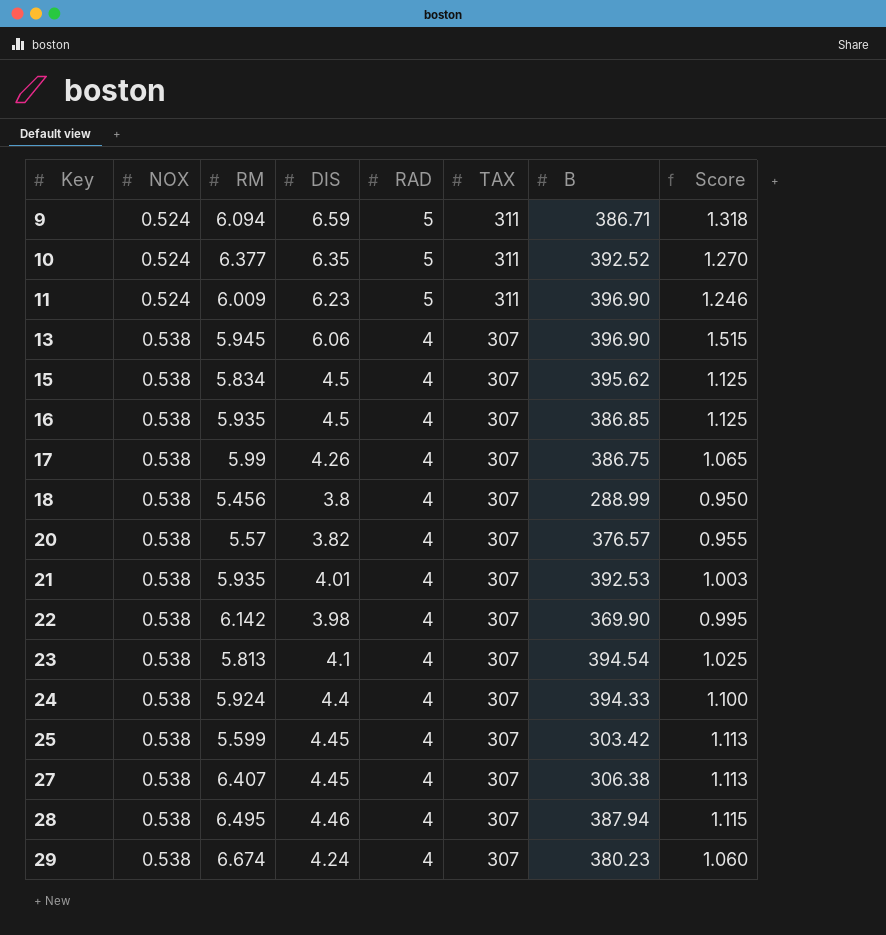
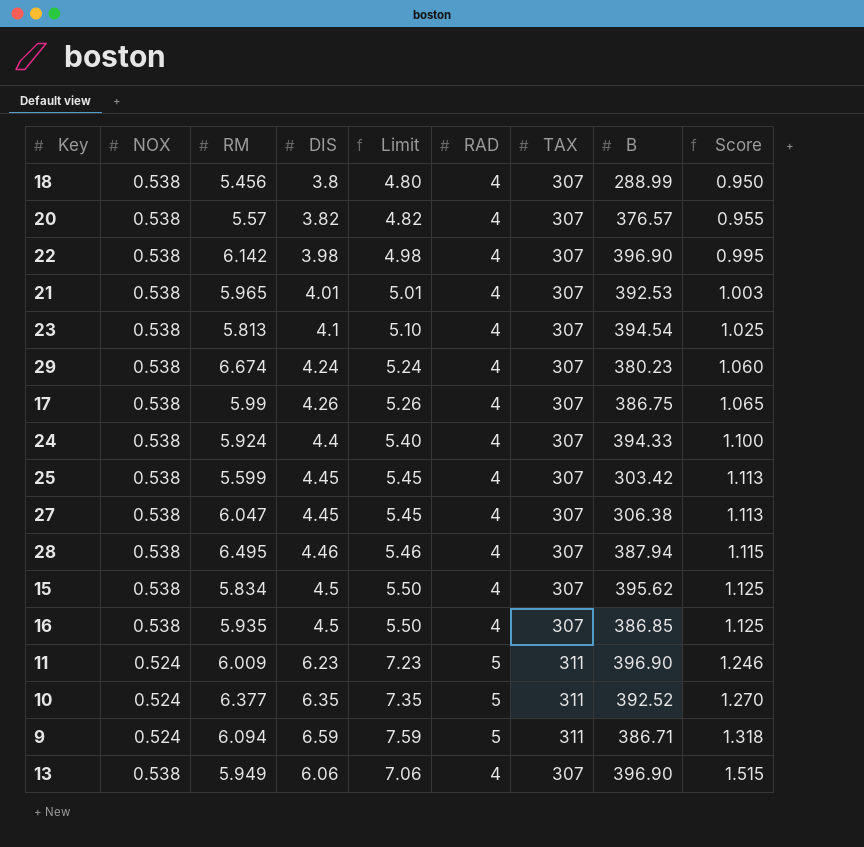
row order: Key ascending -> Score ascending
column Limit | formula: none -> [DIS] + 1
22 | B: 369.90 -> 396.90
21 | RM: 5.935 -> 5.965
27 | RM: 6.407 -> 6.047
13 | RM: 5.945 -> 5.949

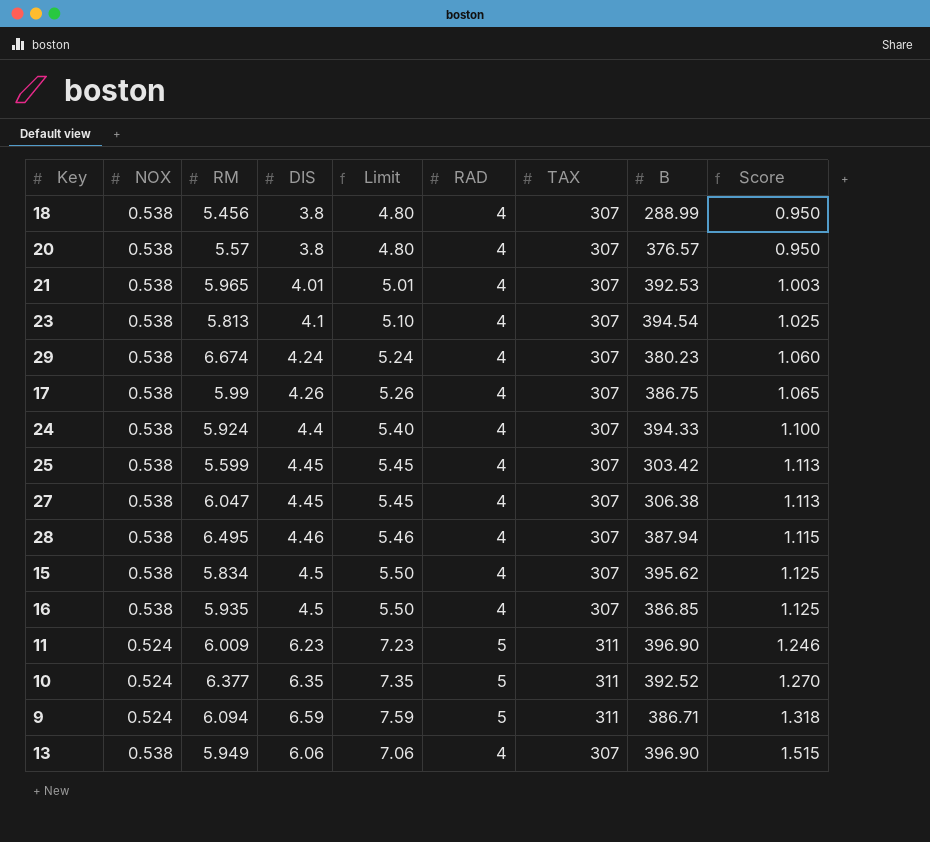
row 22: 0.538 | 6.142 | 3.98 | 4.98 | 4 | 307 | 396.90 | 0.995 -> none
20 | DIS: 3.82 -> 3.8
20 | Limit: 4.82 -> 4.80
20 | Score: 0.955 -> 0.950

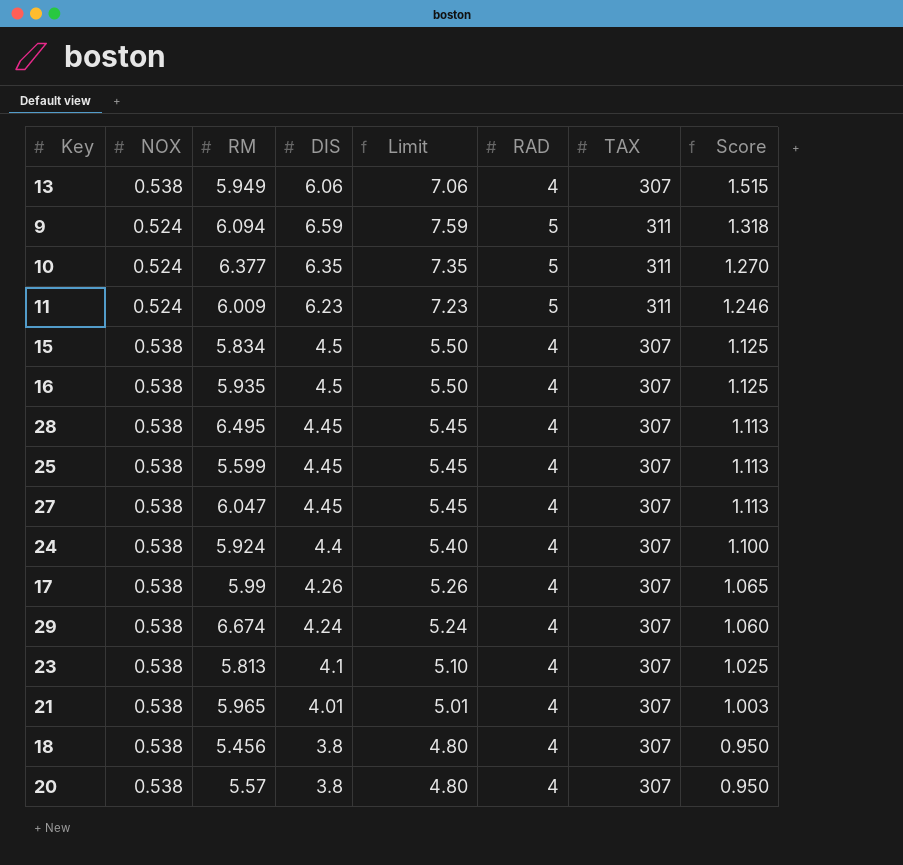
row order: Score ascending -> Score descending
column B | position: 8 -> none
28 | DIS: 4.46 -> 4.45
28 | Limit: 5.46 -> 5.45
28 | Score: 1.115 -> 1.113

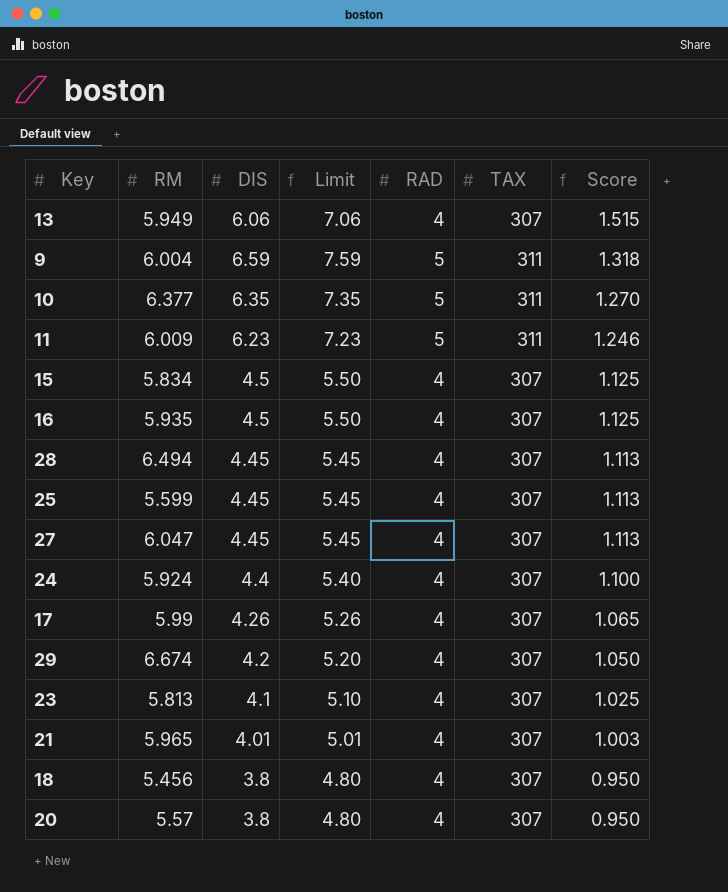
column NOX | position: 2 -> none
9 | RM: 6.094 -> 6.004
28 | RM: 6.495 -> 6.494
29 | DIS: 4.24 -> 4.2
29 | Limit: 5.24 -> 5.20
29 | Score: 1.060 -> 1.050

